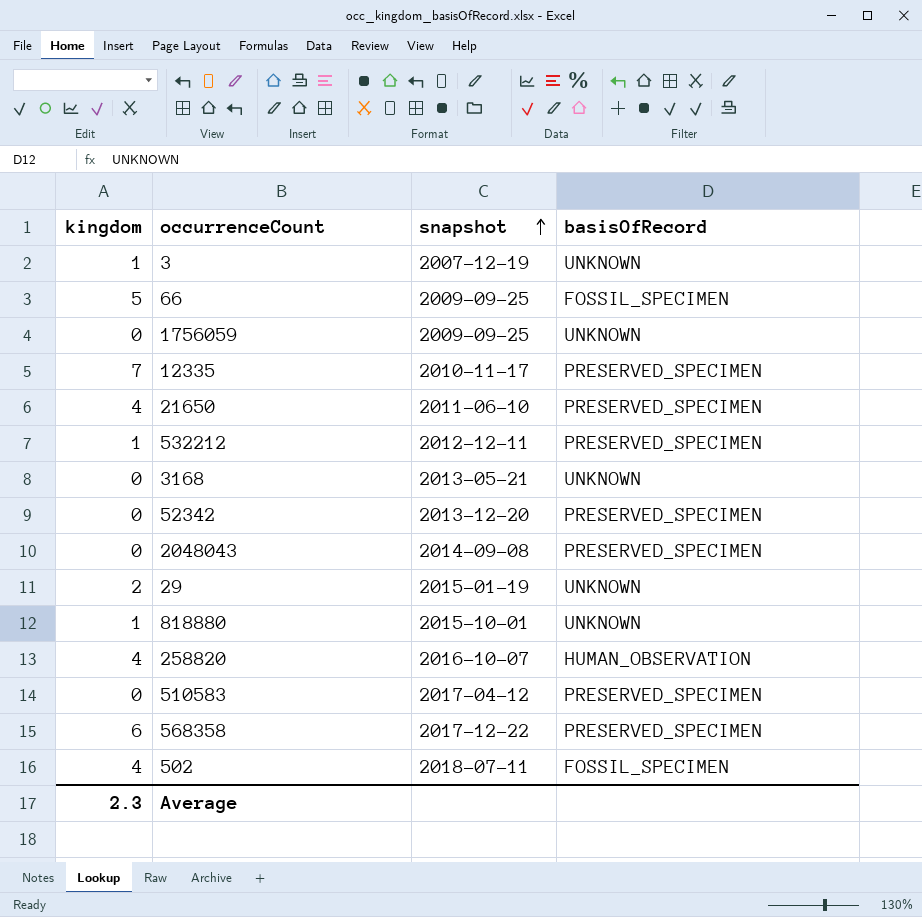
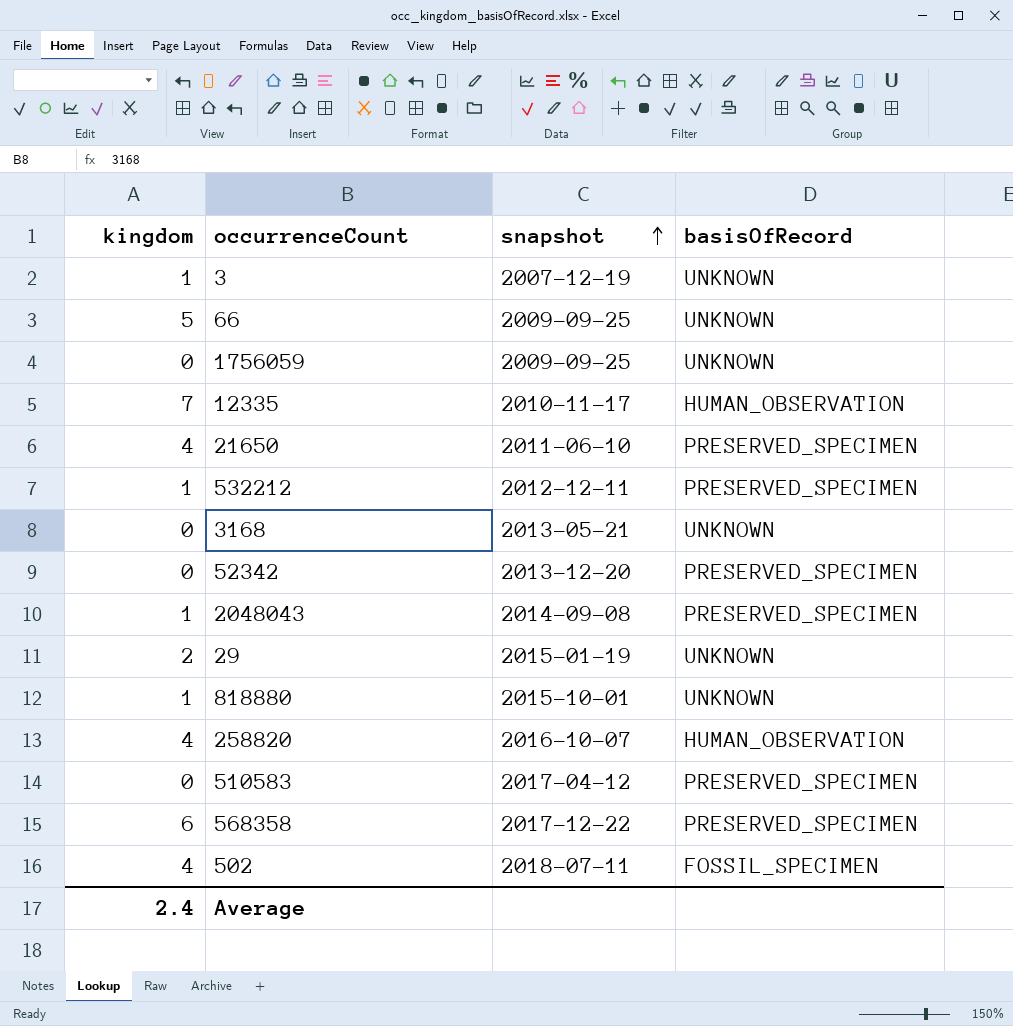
66 | basisOfRecord: FOSSIL_SPECIMEN -> UNKNOWN
12335 | basisOfRecord: PRESERVED_SPECIMEN -> HUMAN_OBSERVATION
2048043 | kingdom: 0 -> 1
Average | kingdom: 2.3 -> 2.4

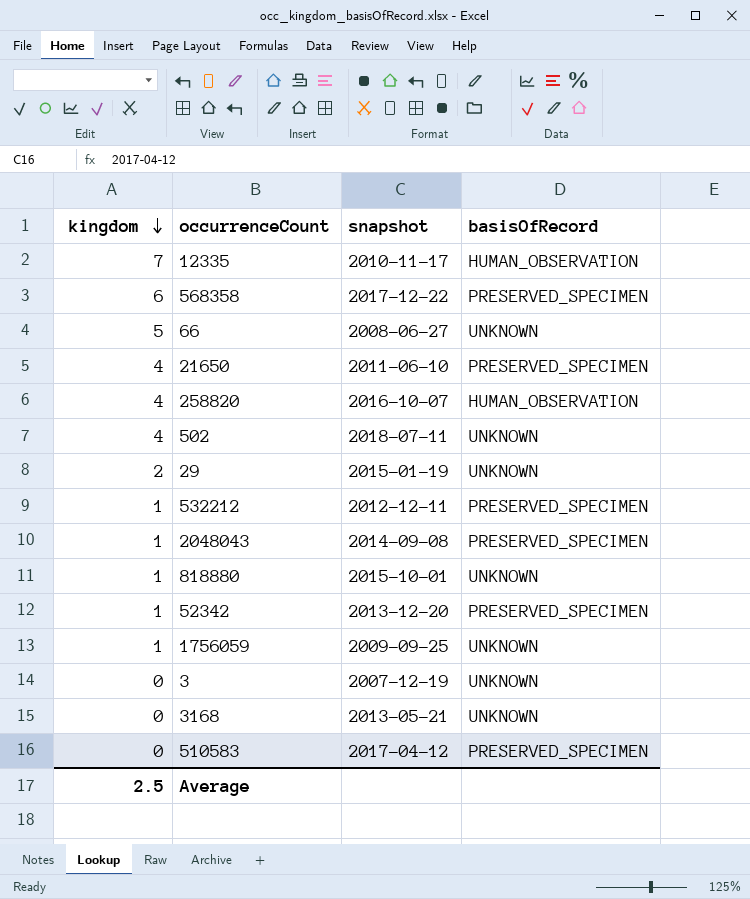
row order: snapshot ascending -> kingdom descending
66 | snapshot: 2009-09-25 -> 2008-06-27
502 | basisOfRecord: FOSSIL_SPECIMEN -> UNKNOWN
52342 | kingdom: 0 -> 1
1756059 | kingdom: 0 -> 1
3 | kingdom: 1 -> 0
Average | kingdom: 2.4 -> 2.5

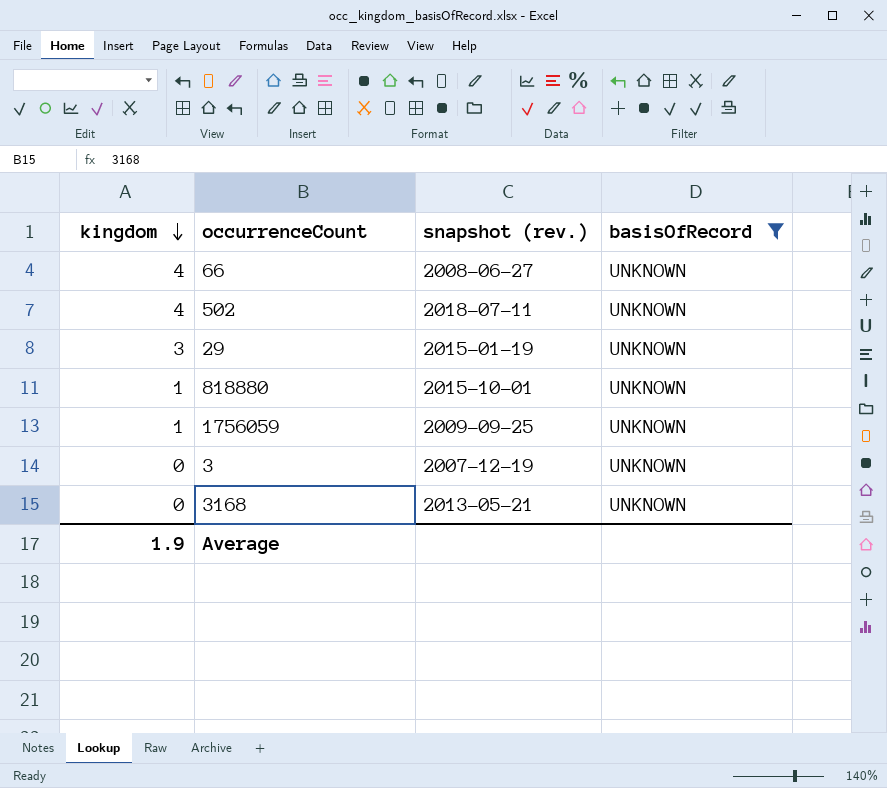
filter: none -> basisOfRecord = UNKNOWN
column name: snapshot -> snapshot (rev.)
66 | kingdom: 5 -> 4
29 | kingdom: 2 -> 3
Average | kingdom: 2.5 -> 1.9

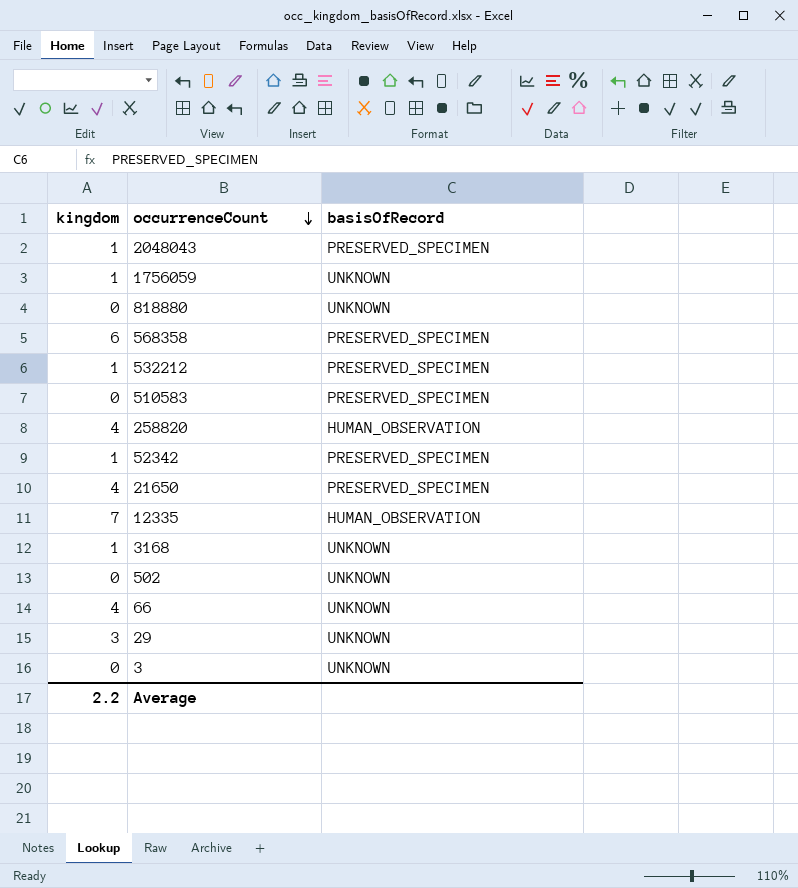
filter: basisOfRecord = UNKNOWN -> none
row order: kingdom descending -> occurrenceCount descending
column snapshot (rev.) | position: 3 -> none
818880 | kingdom: 1 -> 0
3168 | kingdom: 0 -> 1
502 | kingdom: 4 -> 0
Average | kingdom: 1.9 -> 2.2

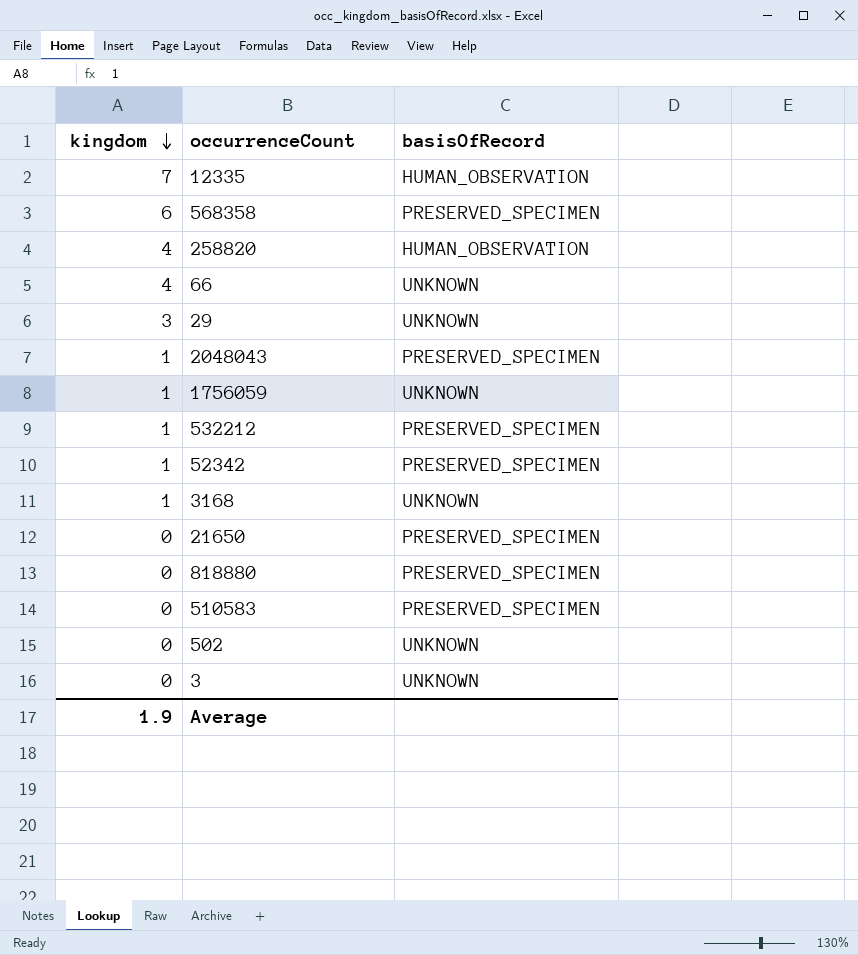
row order: occurrenceCount descending -> kingdom descending
21650 | kingdom: 4 -> 0
818880 | basisOfRecord: UNKNOWN -> PRESERVED_SPECIMEN
Average | kingdom: 2.2 -> 1.9

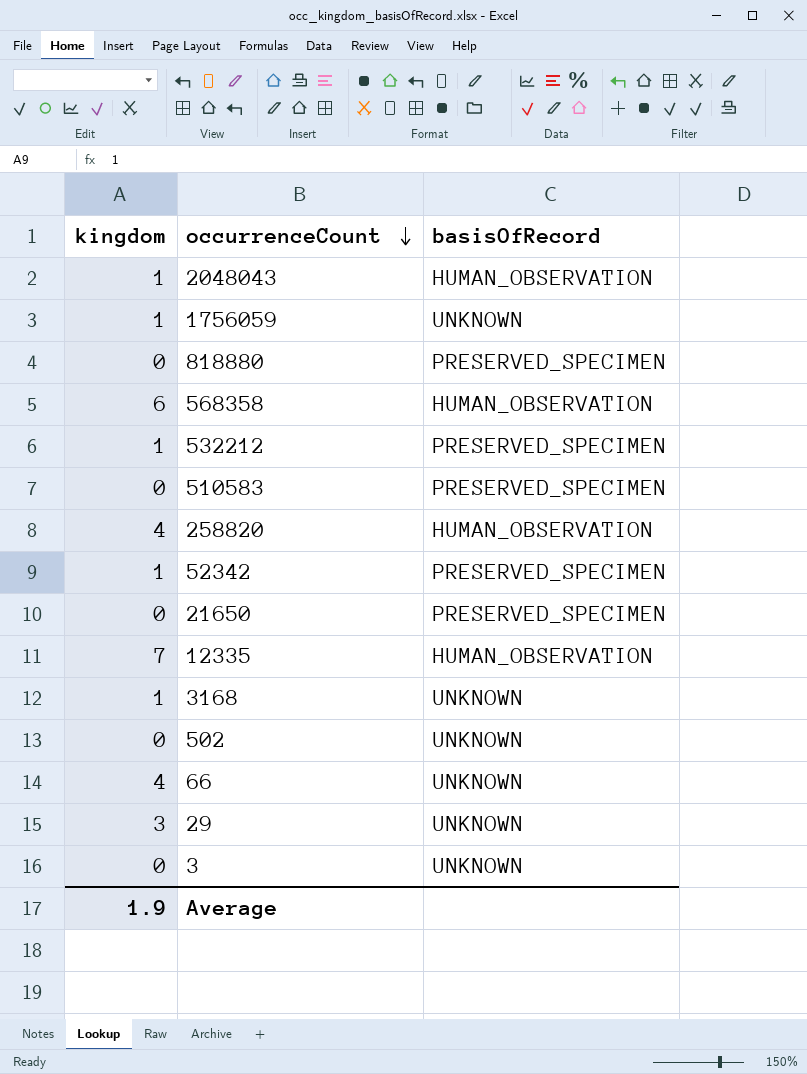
row order: kingdom descending -> occurrenceCount descending
2048043 | basisOfRecord: PRESERVED_SPECIMEN -> HUMAN_OBSERVATION
568358 | basisOfRecord: PRESERVED_SPECIMEN -> HUMAN_OBSERVATION

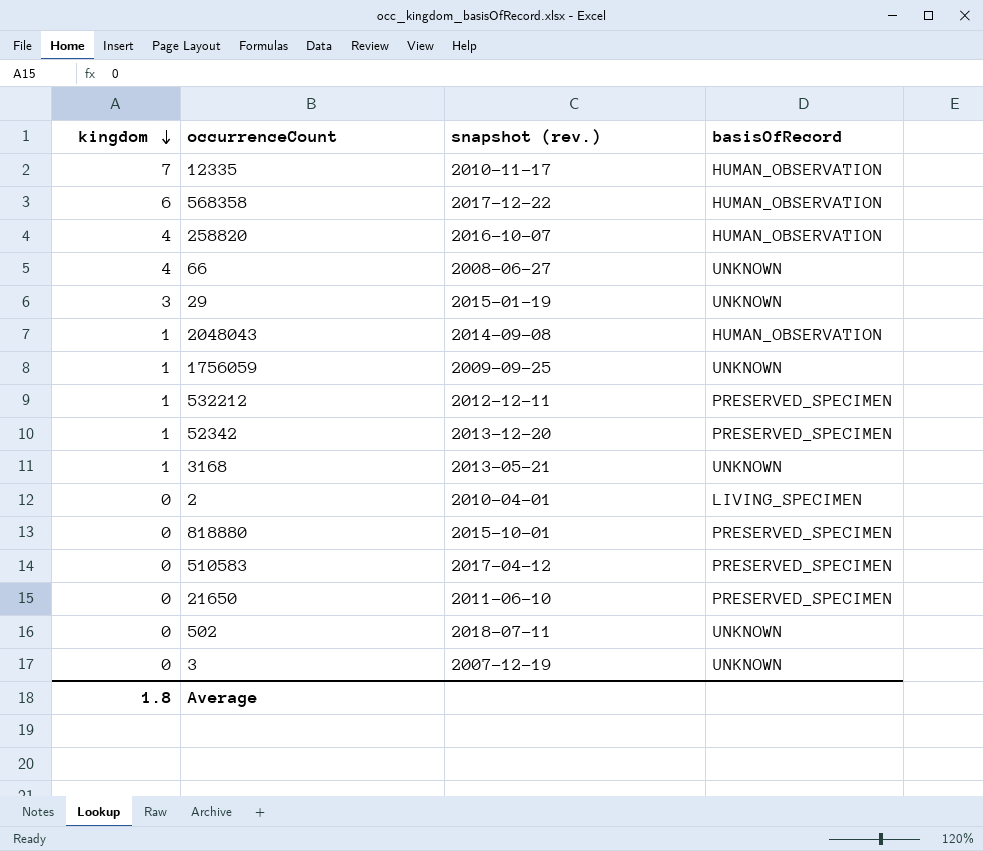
row order: occurrenceCount descending -> kingdom descending
column snapshot (rev.) | position: none -> 3
row 2: none -> 0 | 2010-04-01 | LIVING_SPECIMEN
Average | kingdom: 1.9 -> 1.8

